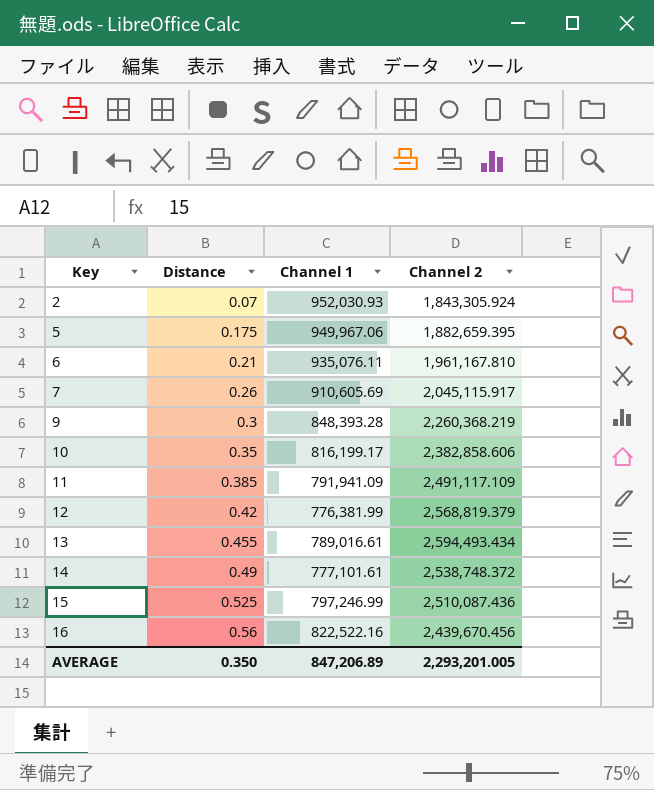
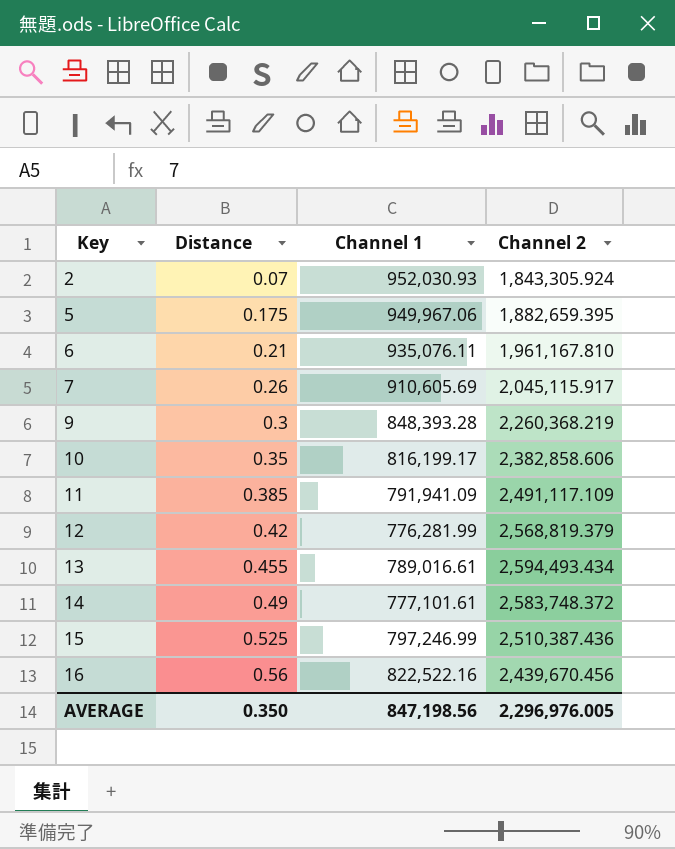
12 | Channel 1: 776,381.99 -> 776,281.99
14 | Channel 2: 2,538,748.372 -> 2,583,748.372
15 | Channel 2: 2,510,087.436 -> 2,510,387.436
AVERAGE | Channel 1: 847,206.89 -> 847,198.56
AVERAGE | Channel 2: 2,293,201.005 -> 2,296,976.005

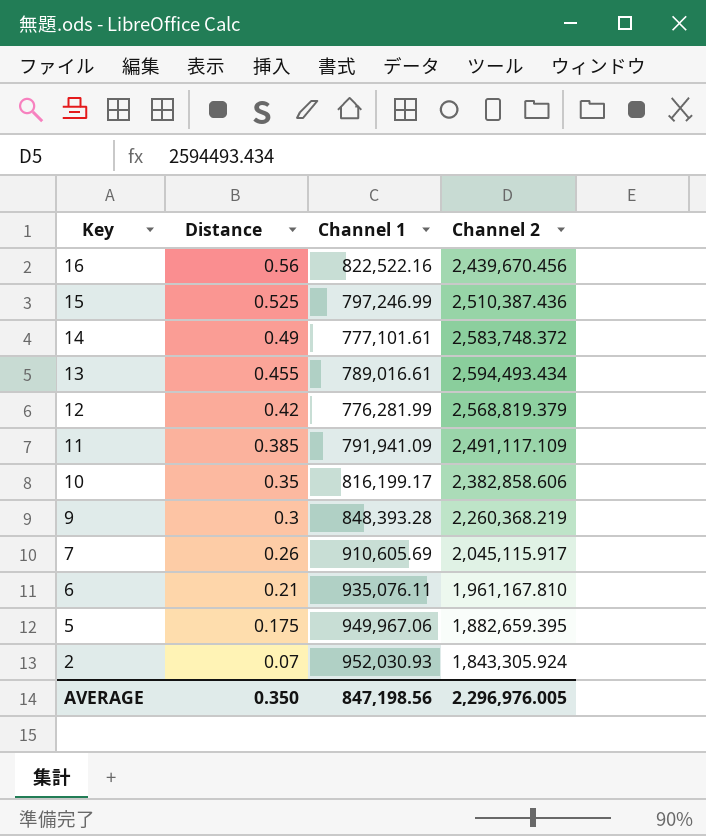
row order: Key ascending -> Key descending

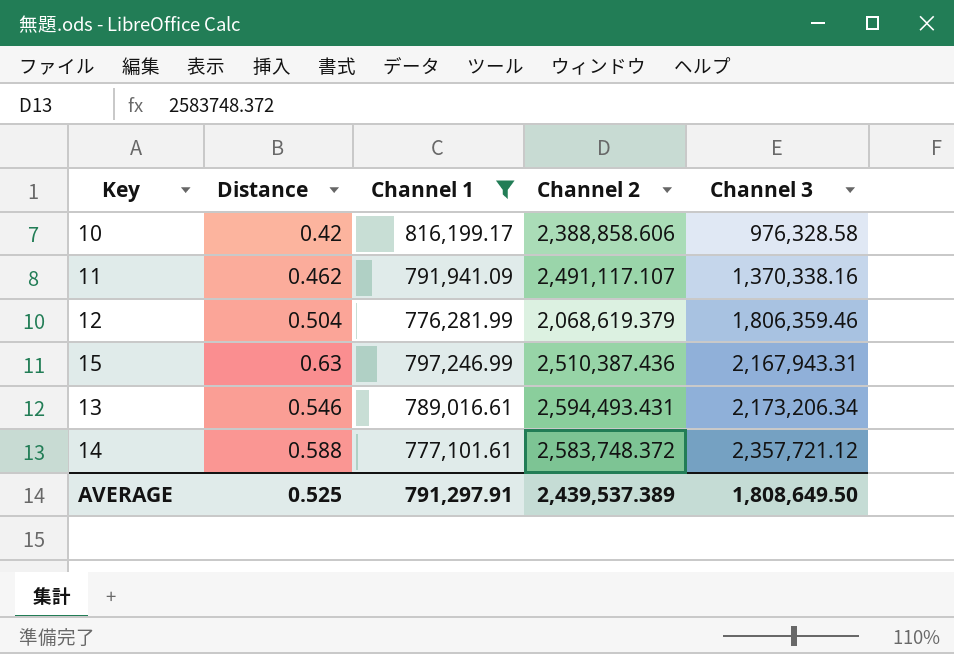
filter: none -> Channel 1 <= 816,199.17
row order: Key descending -> Channel 3 ascending
column Channel 3 | position: none -> 5
10 | Distance: 0.35 -> 0.42
10 | Channel 2: 2,382,858.606 -> 2,388,858.606
11 | Distance: 0.385 -> 0.462
11 | Channel 2: 2,491,117.109 -> 2,491,117.107
12 | Distance: 0.42 -> 0.504
12 | Channel 2: 2,568,819.379 -> 2,068,619.379
15 | Distance: 0.525 -> 0.63
13 | Distance: 0.455 -> 0.546
13 | Channel 2: 2,594,493.434 -> 2,594,493.431
14 | Distance: 0.49 -> 0.588
AVERAGE | Distance: 0.350 -> 0.525
AVERAGE | Channel 1: 847,198.56 -> 791,297.91
AVERAGE | Channel 2: 2,296,976.005 -> 2,439,537.389

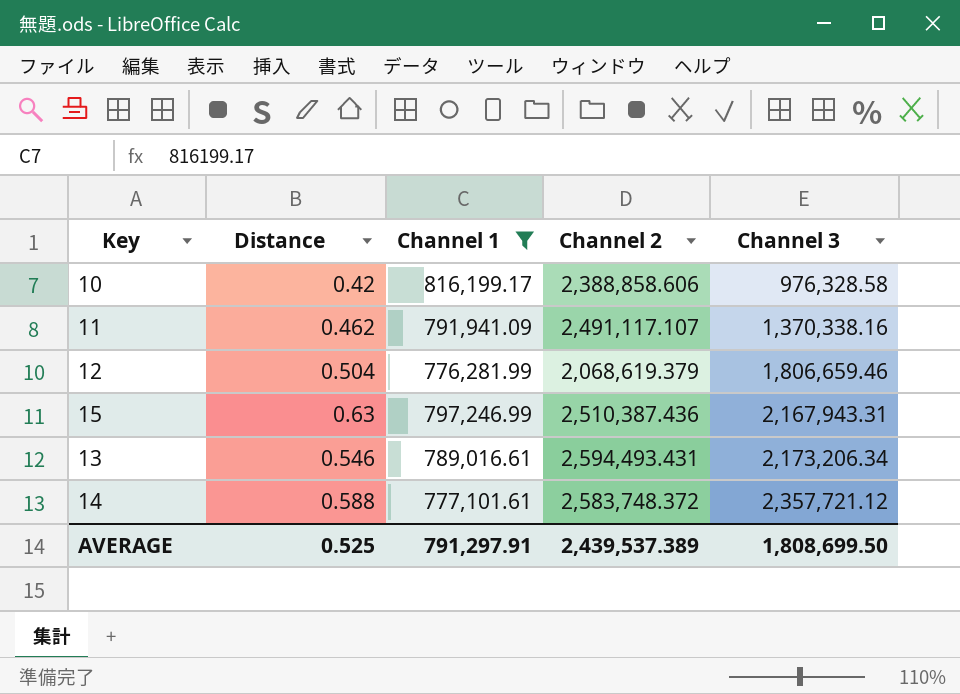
12 | Channel 3: 1,806,359.46 -> 1,806,659.46
AVERAGE | Channel 3: 1,808,649.50 -> 1,808,699.50

